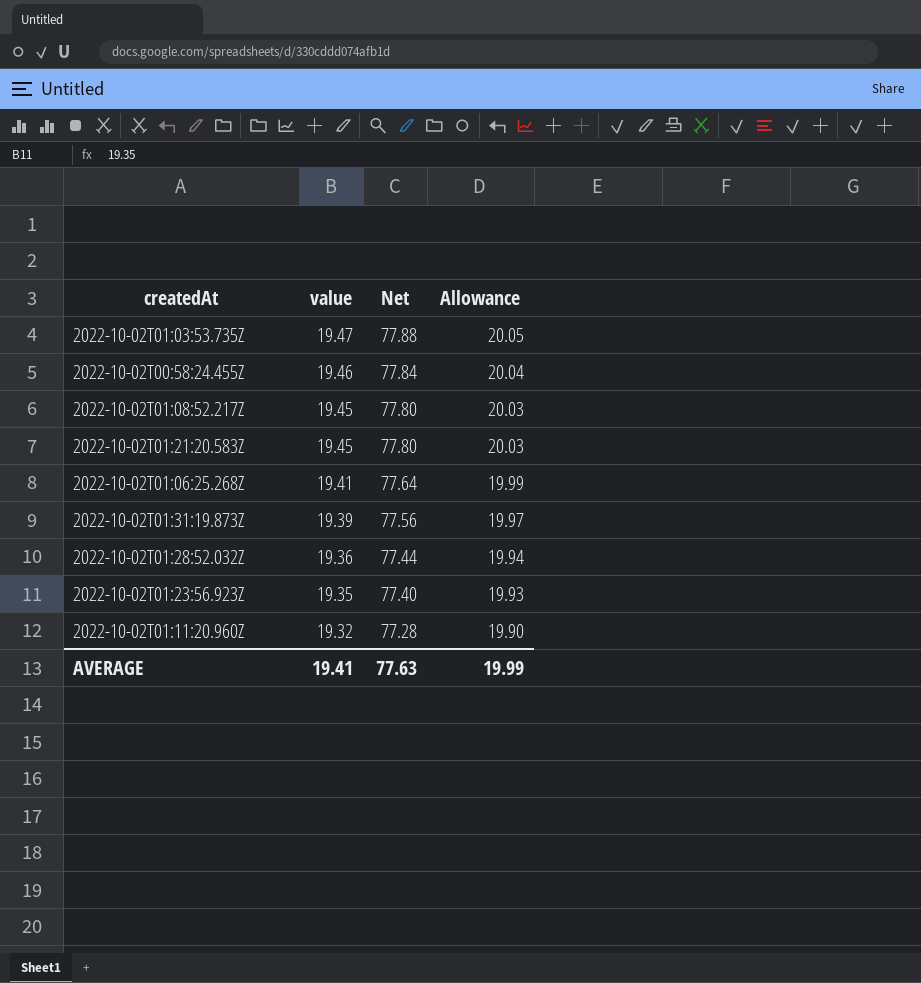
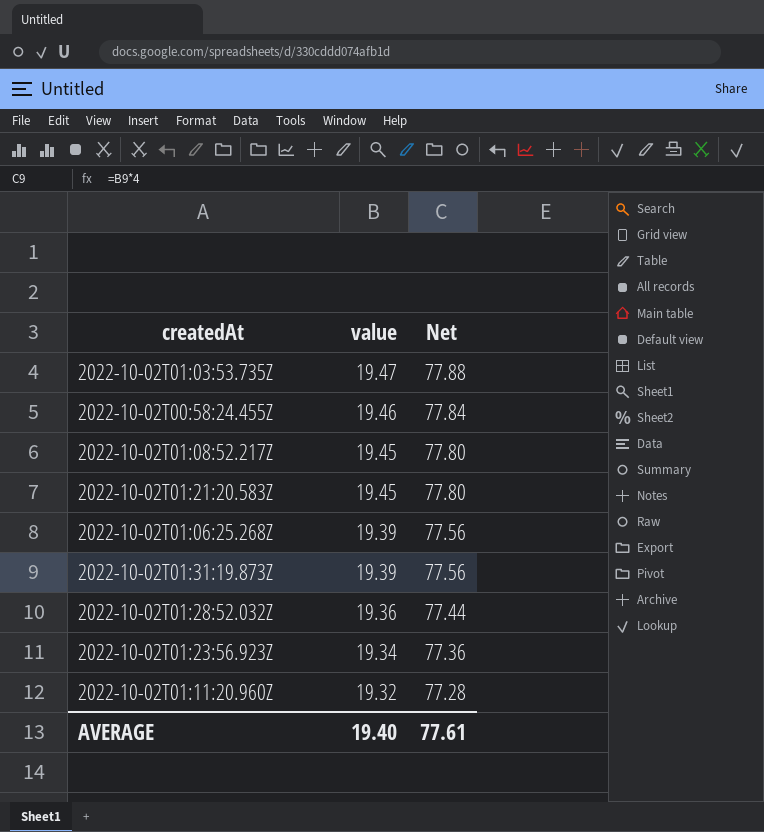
column Allowance | formula: [value] * 1.03 -> none
2022-10-02T01:06:25.268Z | value: 19.41 -> 19.39
2022-10-02T01:06:25.268Z | Net: 77.64 -> 77.56
2022-10-02T01:23:56.923Z | value: 19.35 -> 19.34
2022-10-02T01:23:56.923Z | Net: 77.40 -> 77.36
AVERAGE | value: 19.41 -> 19.40
AVERAGE | Net: 77.63 -> 77.61

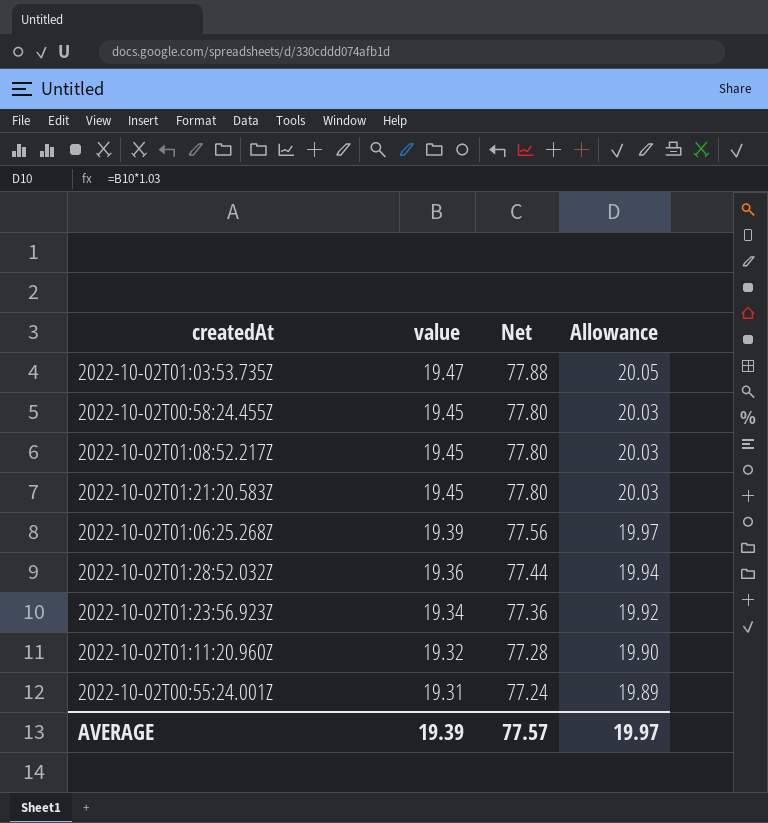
column Allowance | formula: none -> [value] * 1.03
row 2022-10-02T01:31:19.873Z: 19.39 | 77.56 -> none
2022-10-02T00:58:24.455Z | value: 19.46 -> 19.45
2022-10-02T00:58:24.455Z | Net: 77.84 -> 77.80
row 2022-10-02T00:55:24.001Z: none -> 19.31 | 77.24 | 19.89
AVERAGE | value: 19.40 -> 19.39
AVERAGE | Net: 77.61 -> 77.57

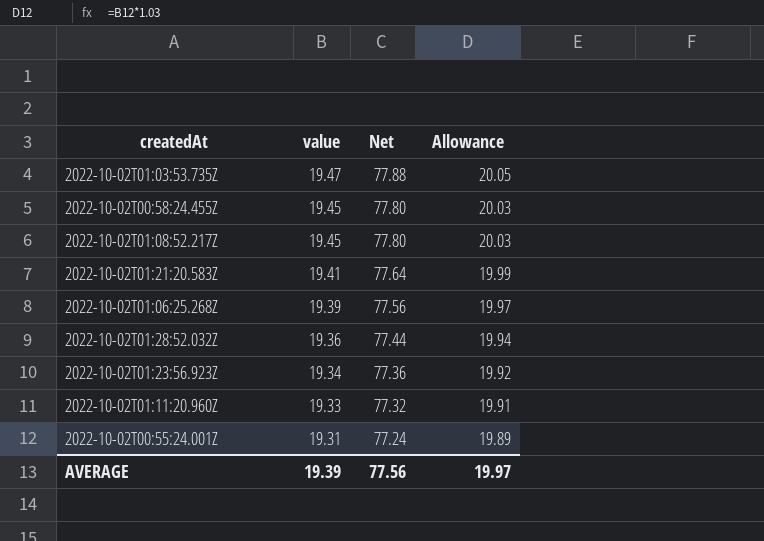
2022-10-02T01:21:20.583Z | value: 19.45 -> 19.41
2022-10-02T01:21:20.583Z | Net: 77.80 -> 77.64
2022-10-02T01:21:20.583Z | Allowance: 20.03 -> 19.99
2022-10-02T01:11:20.960Z | value: 19.32 -> 19.33
2022-10-02T01:11:20.960Z | Net: 77.28 -> 77.32
2022-10-02T01:11:20.960Z | Allowance: 19.90 -> 19.91
AVERAGE | Net: 77.57 -> 77.56

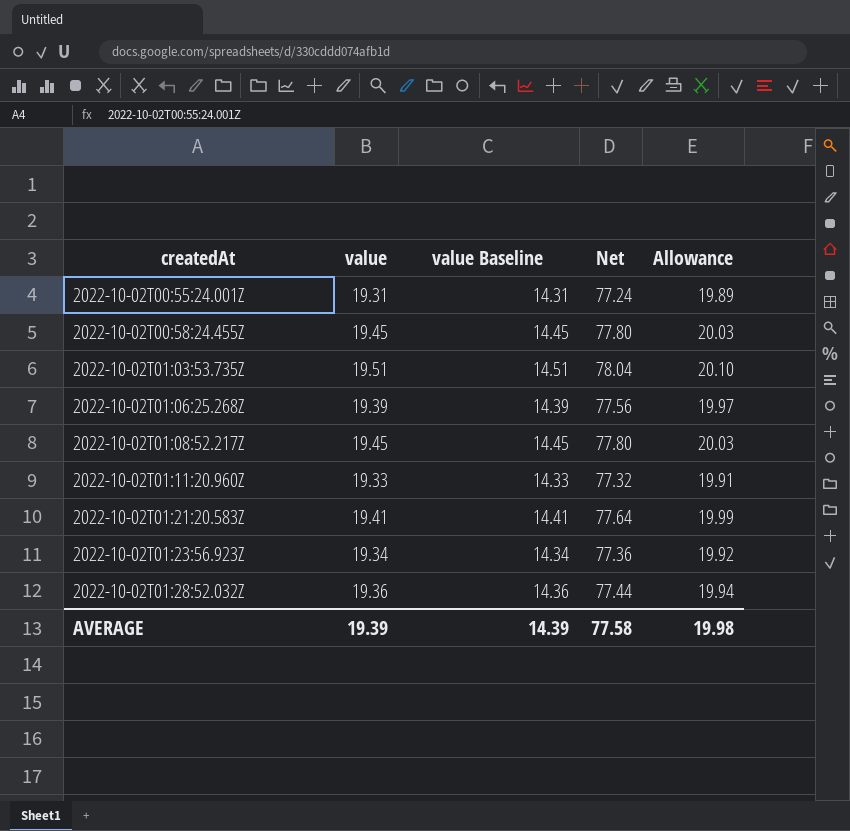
row order: value descending -> createdAt ascending
column value Baseline | formula: none -> [value] - 5
2022-10-02T01:03:53.735Z | value: 19.47 -> 19.51
2022-10-02T01:03:53.735Z | Net: 77.88 -> 78.04
2022-10-02T01:03:53.735Z | Allowance: 20.05 -> 20.10
AVERAGE | Net: 77.56 -> 77.58
AVERAGE | Allowance: 19.97 -> 19.98

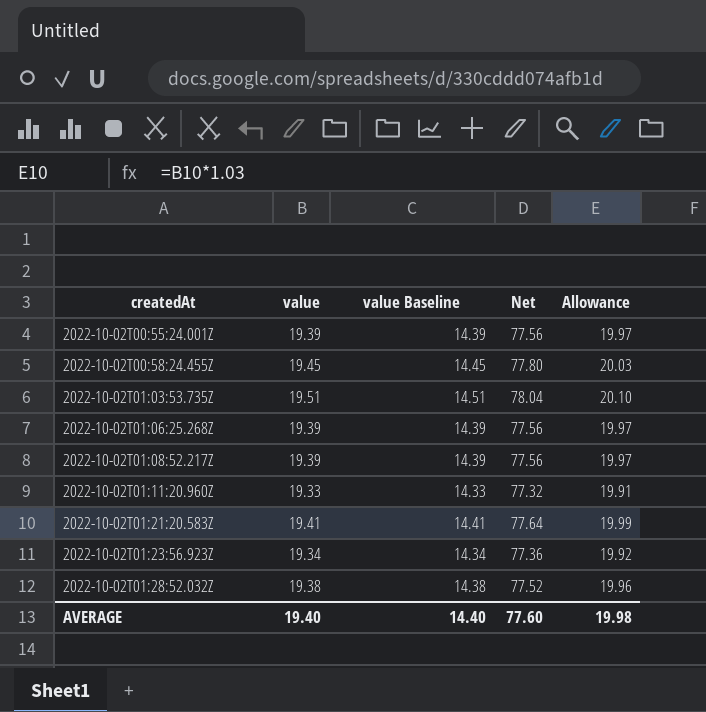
2022-10-02T00:55:24.001Z | value: 19.31 -> 19.39
2022-10-02T00:55:24.001Z | value Baseline: 14.31 -> 14.39
2022-10-02T00:55:24.001Z | Net: 77.24 -> 77.56
2022-10-02T00:55:24.001Z | Allowance: 19.89 -> 19.97
2022-10-02T01:08:52.217Z | value: 19.45 -> 19.39
2022-10-02T01:08:52.217Z | value Baseline: 14.45 -> 14.39
2022-10-02T01:08:52.217Z | Net: 77.80 -> 77.56
2022-10-02T01:08:52.217Z | Allowance: 20.03 -> 19.97
2022-10-02T01:28:52.032Z | value: 19.36 -> 19.38
2022-10-02T01:28:52.032Z | value Baseline: 14.36 -> 14.38
2022-10-02T01:28:52.032Z | Net: 77.44 -> 77.52
2022-10-02T01:28:52.032Z | Allowance: 19.94 -> 19.96
AVERAGE | value: 19.39 -> 19.40
AVERAGE | value Baseline: 14.39 -> 14.40
AVERAGE | Net: 77.58 -> 77.60

